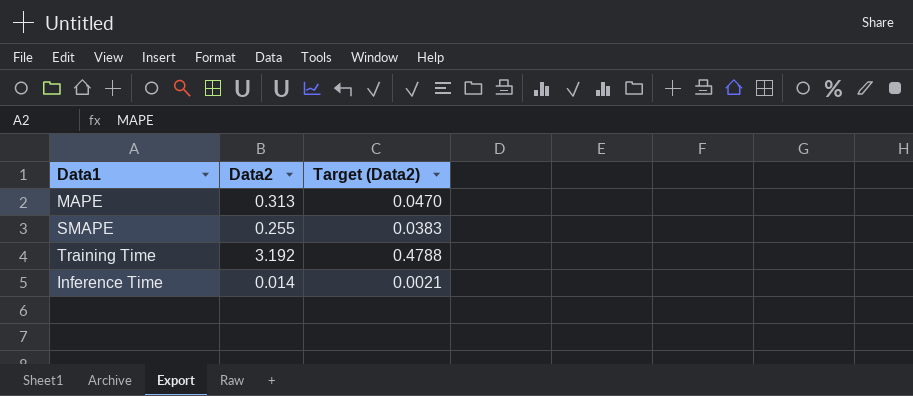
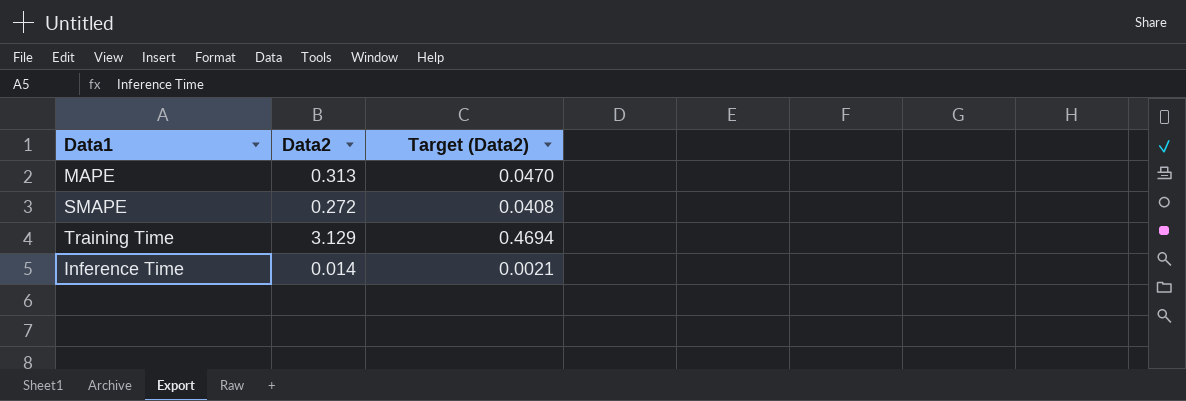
SMAPE | Data2: 0.255 -> 0.272
SMAPE | Target (Data2): 0.0383 -> 0.0408
Training Time | Data2: 3.192 -> 3.129
Training Time | Target (Data2): 0.4788 -> 0.4694

